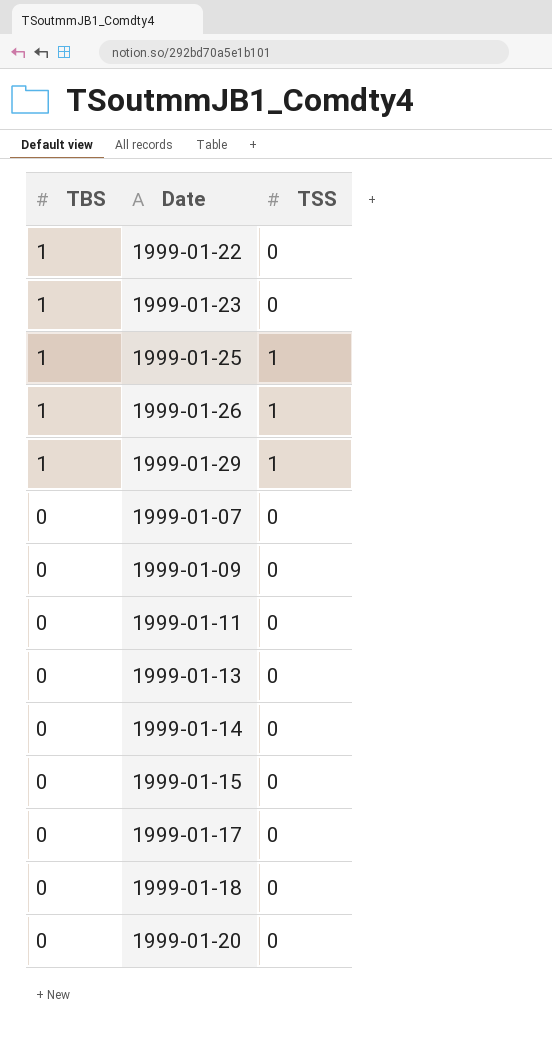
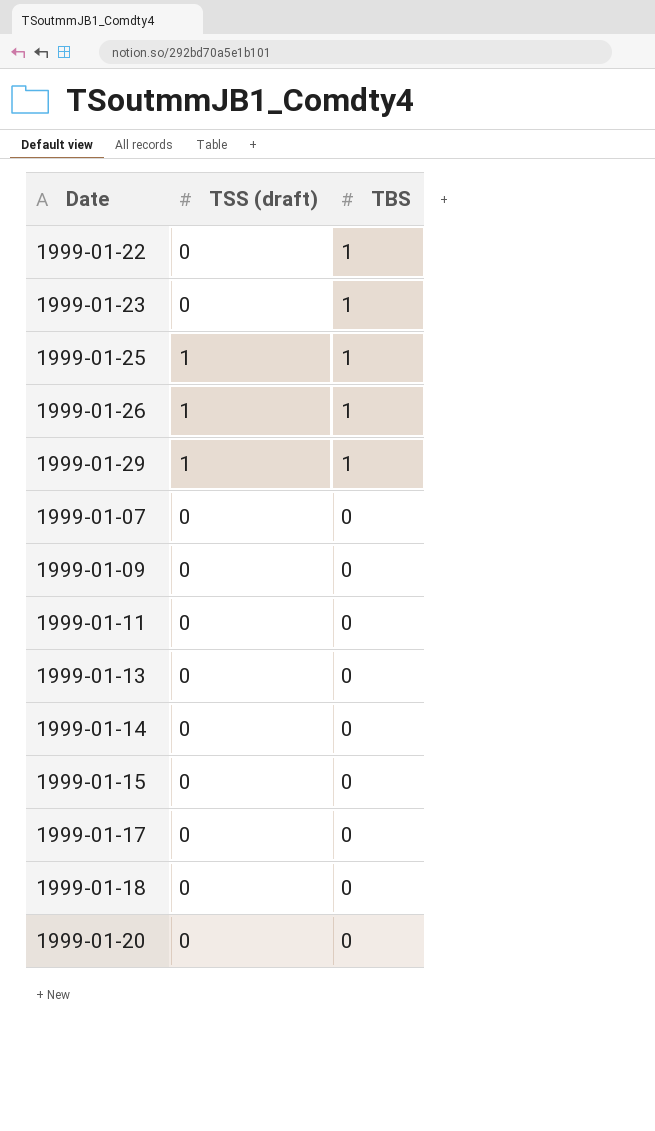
column name: TSS -> TSS (draft)
column TBS | position: 1 -> 3

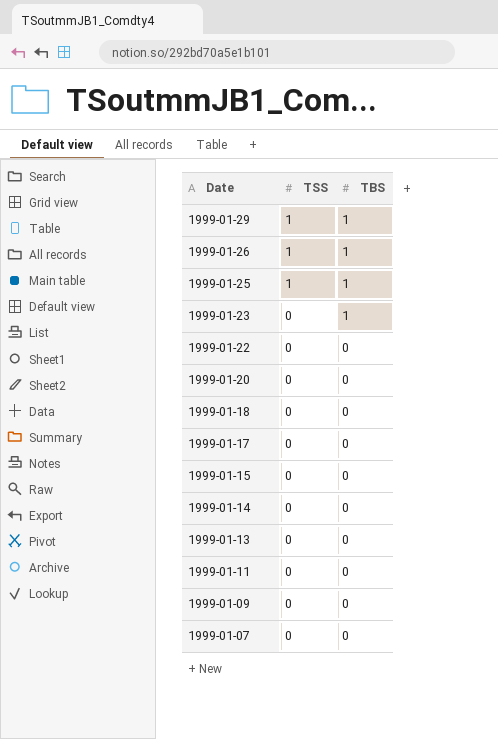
row order: TBS descending -> Date descending
column name: TSS (draft) -> TSS
1999-01-22 | TBS: 1 -> 0

